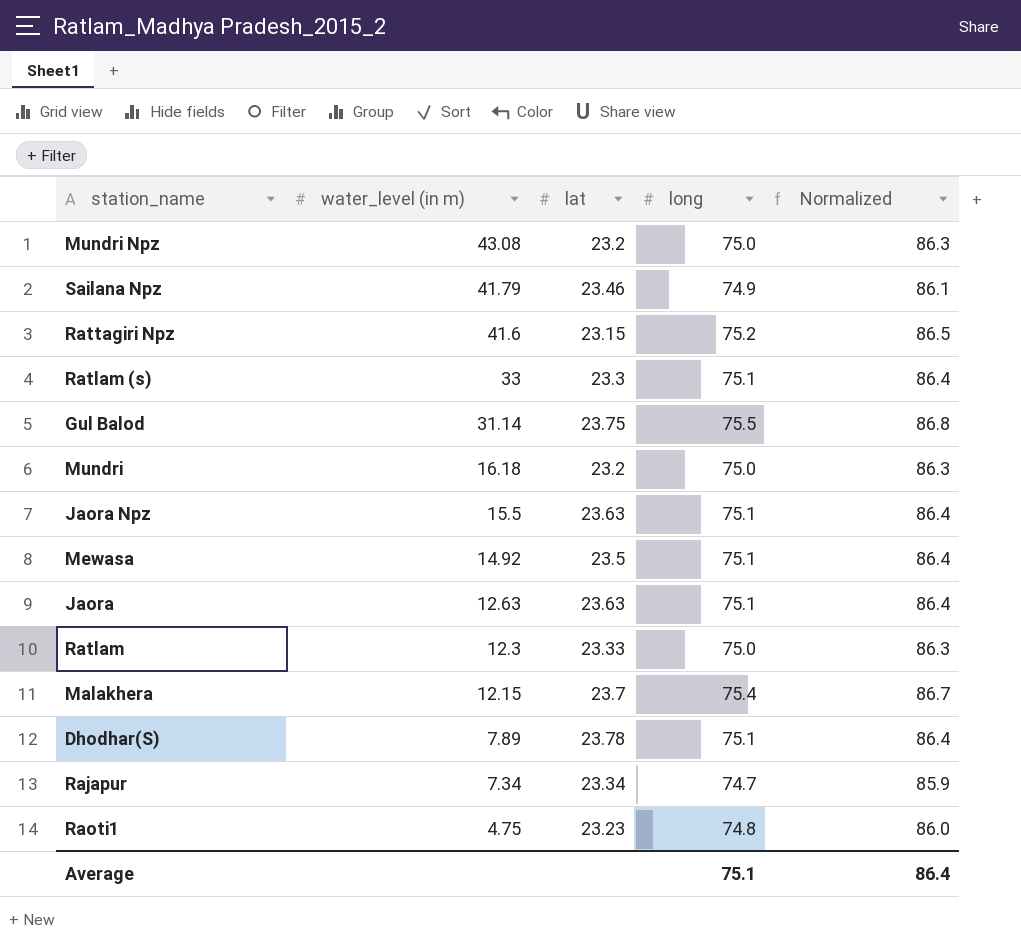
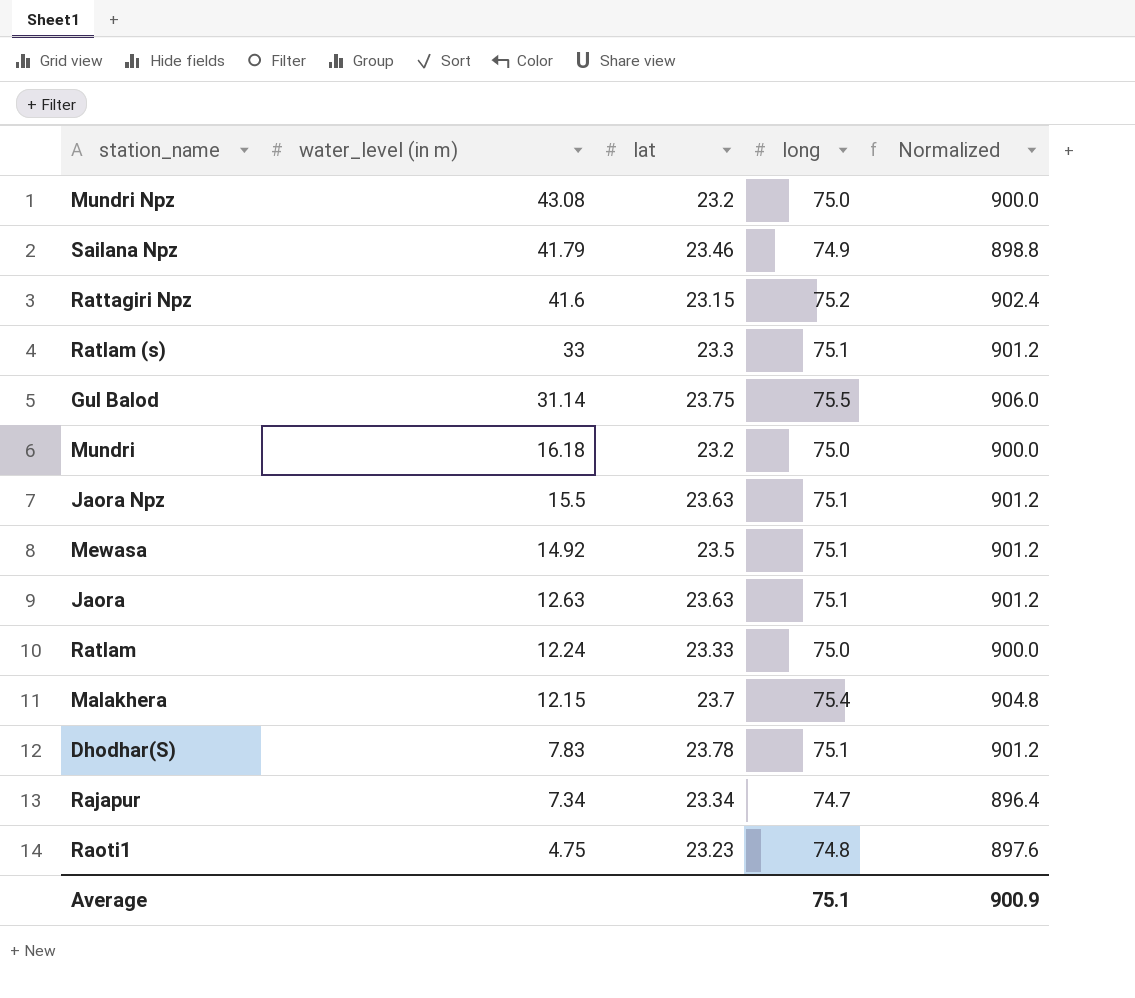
column Normalized | formula: [long] * 1.15 -> [long] * 12
Ratlam | water_level (in m): 12.3 -> 12.24
Dhodhar(S) | water_level (in m): 7.89 -> 7.83
Average | Normalized: 86.4 -> 900.9

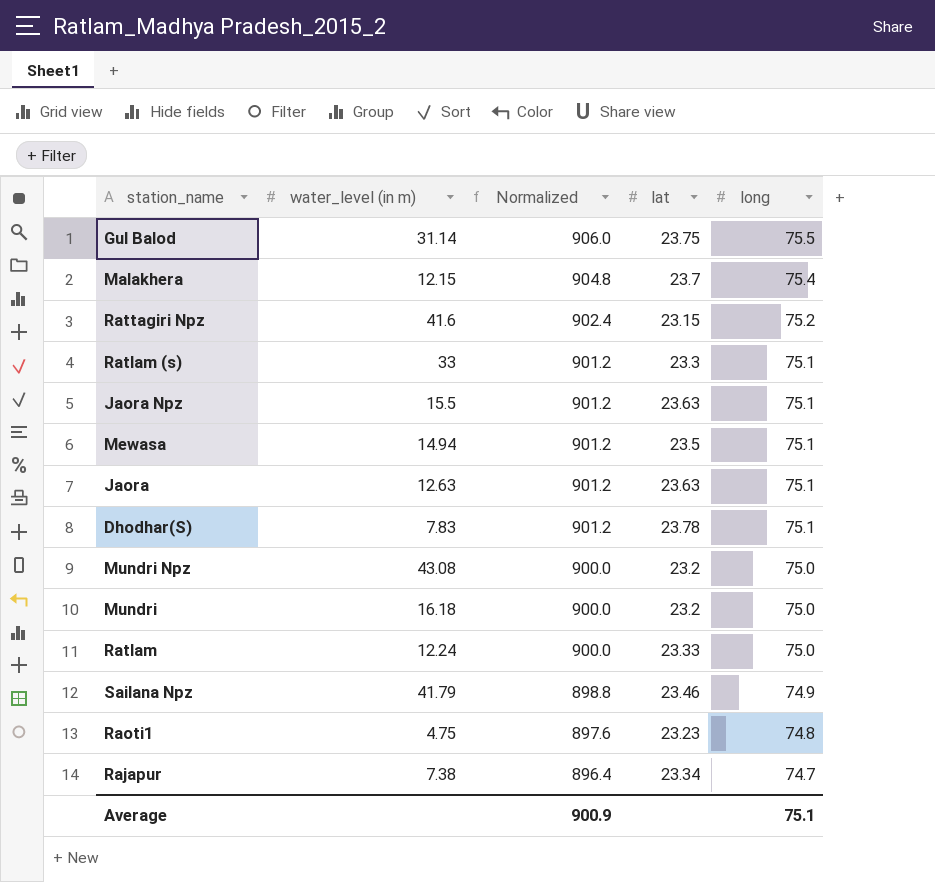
row order: water_level (in m) descending -> Normalized descending
column Normalized | position: 5 -> 3
Mewasa | water_level (in m): 14.92 -> 14.94
Rajapur | water_level (in m): 7.34 -> 7.38

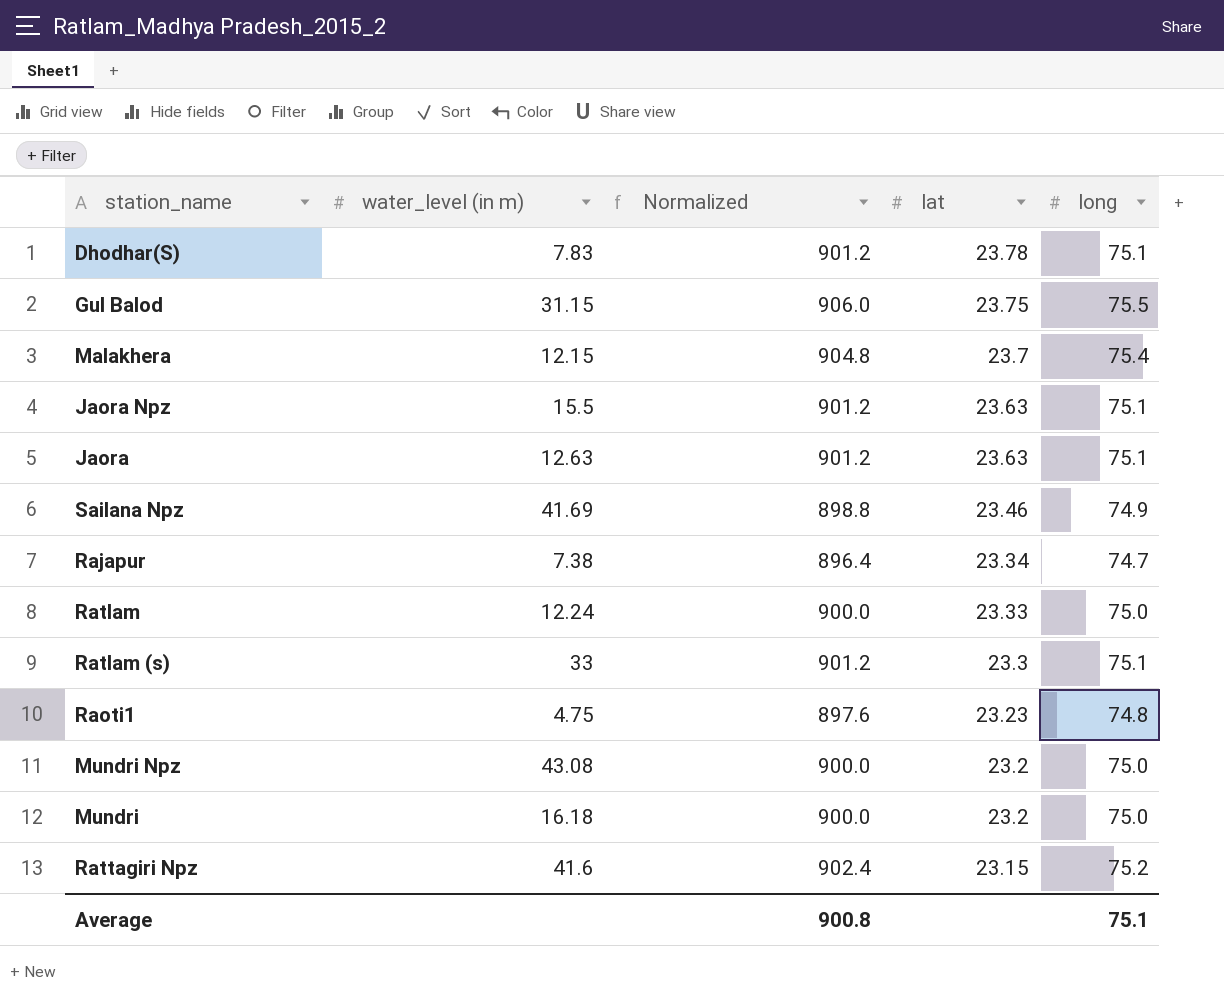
row order: Normalized descending -> lat descending
row Mewasa: 14.94 | 901.2 | 23.5 | 75.1 -> none
Gul Balod | water_level (in m): 31.14 -> 31.15
Sailana Npz | water_level (in m): 41.79 -> 41.69
Average | Normalized: 900.9 -> 900.8

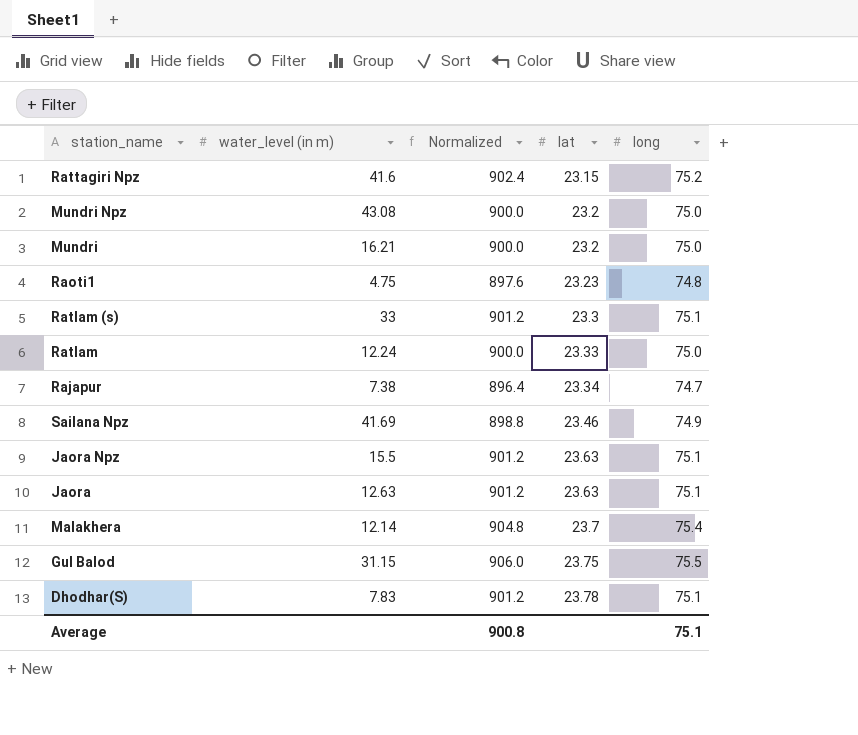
row order: lat descending -> lat ascending
Mundri | water_level (in m): 16.18 -> 16.21
Malakhera | water_level (in m): 12.15 -> 12.14

